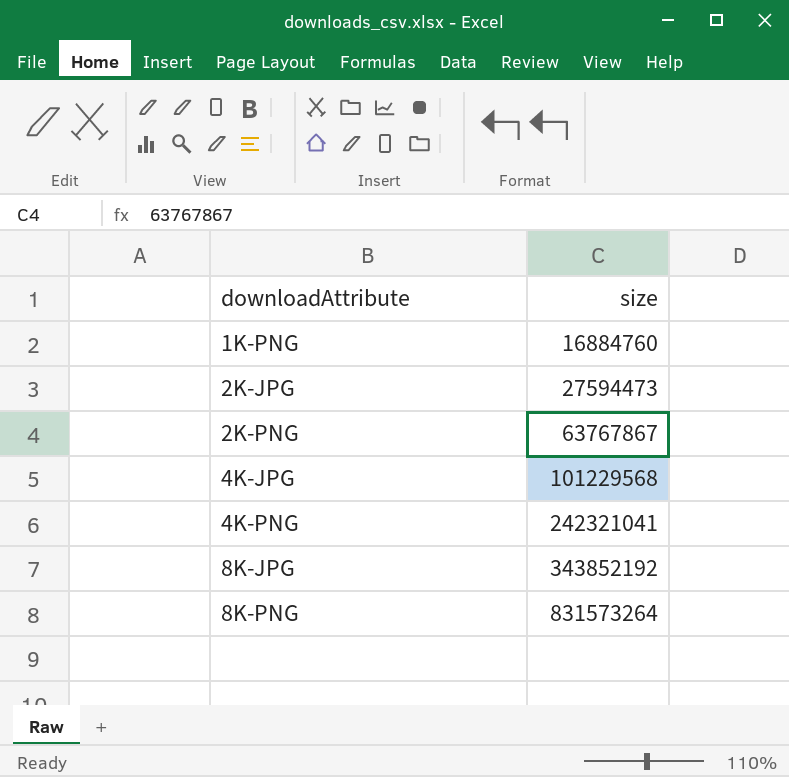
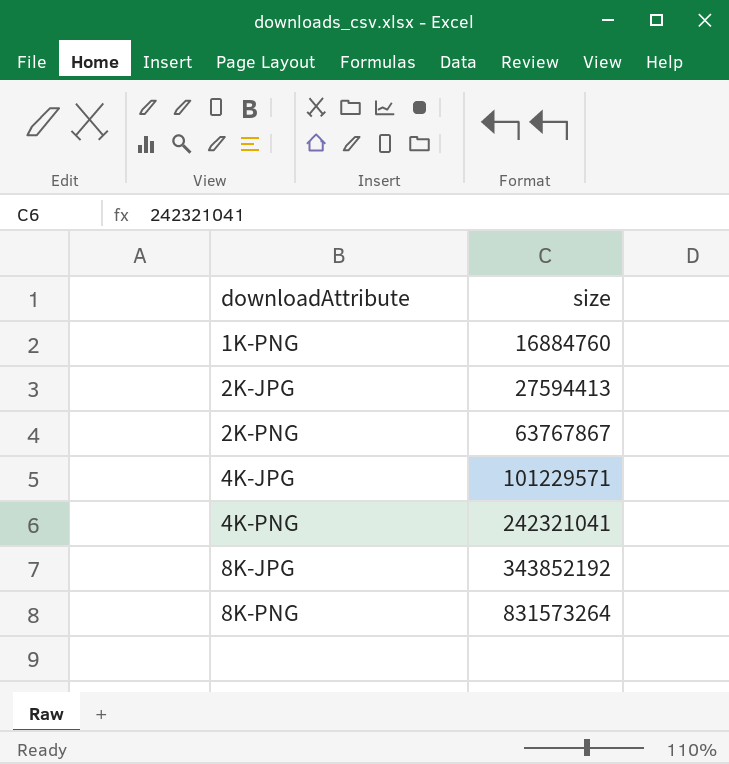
2K-JPG | size: 27594473 -> 27594413
4K-JPG | size: 101229568 -> 101229571

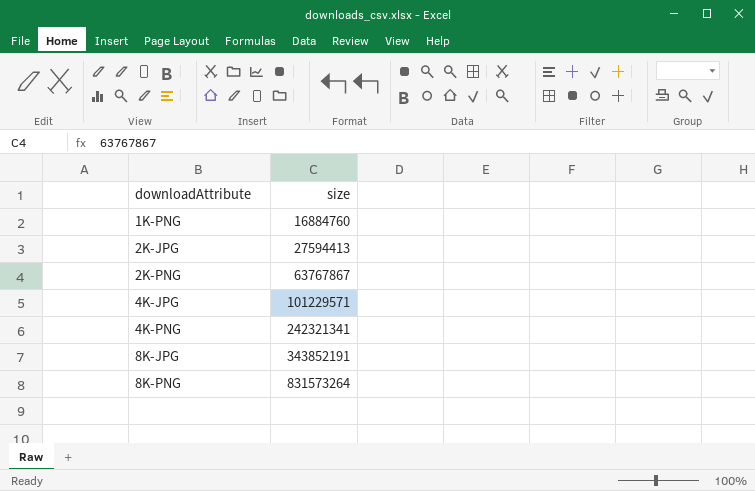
4K-PNG | size: 242321041 -> 242321341
8K-JPG | size: 343852192 -> 343852191

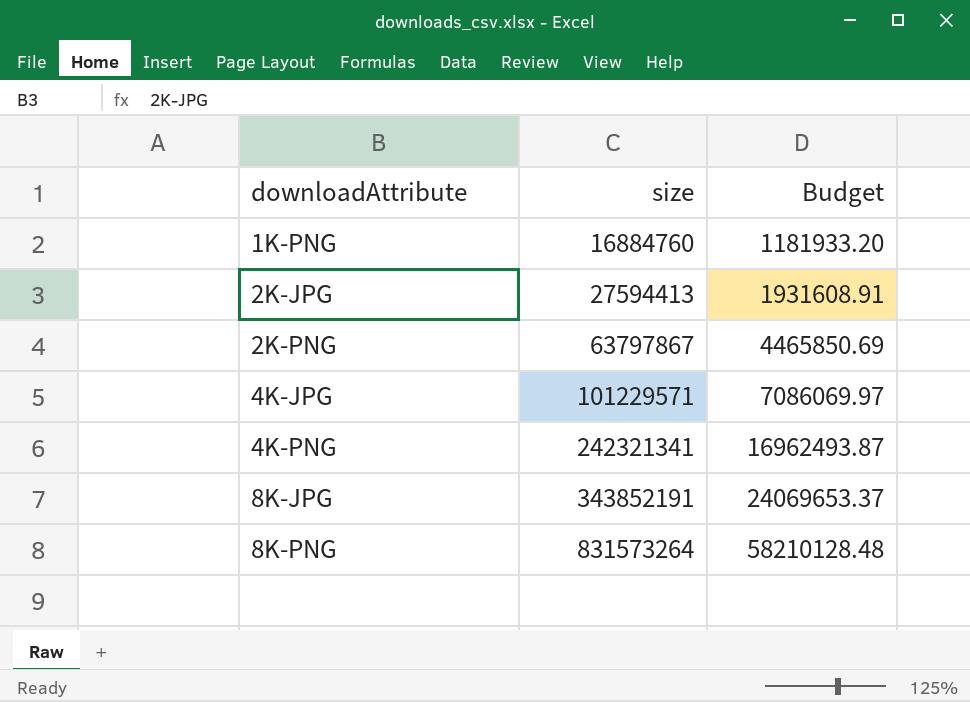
column Budget | formula: none -> [size] * 0.07
2K-PNG | size: 63767867 -> 63797867

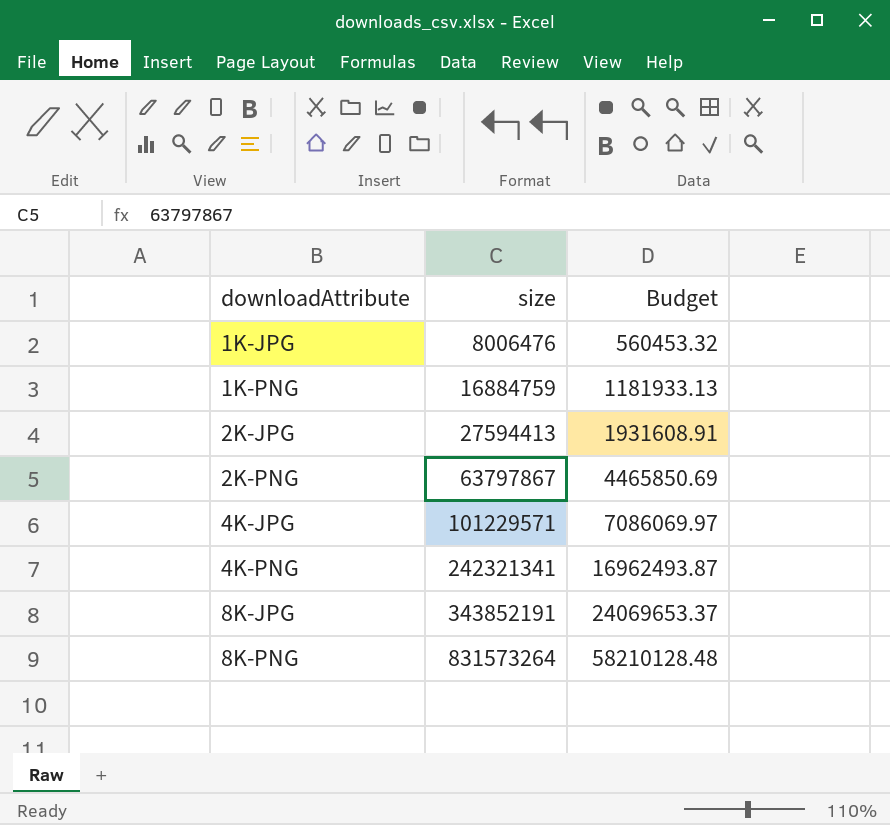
row 1K-JPG: none -> 8006476 | 560453.32
1K-PNG | size: 16884760 -> 16884759
1K-PNG | Budget: 1181933.20 -> 1181933.13

